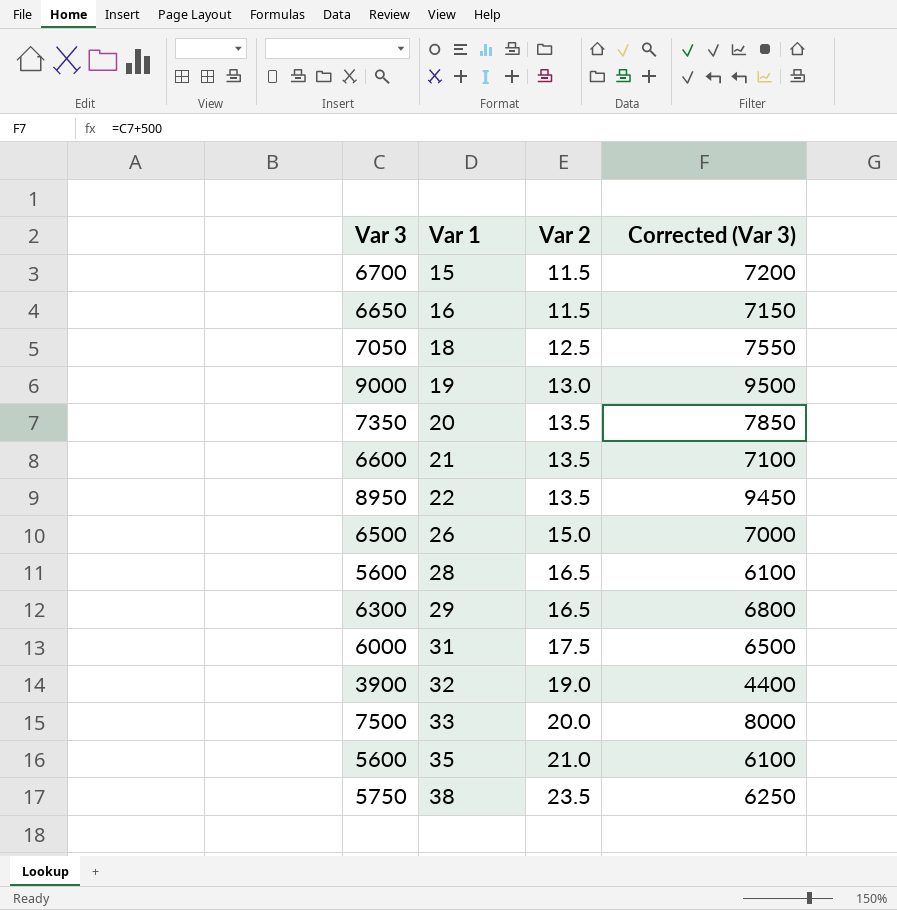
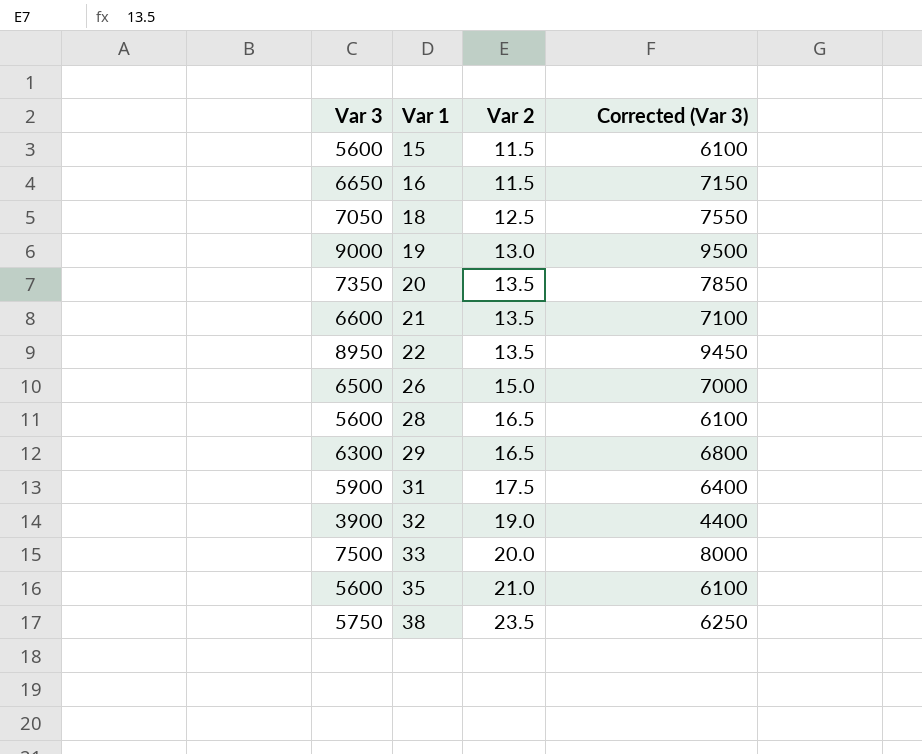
15 | Var 3: 6700 -> 5600
15 | Corrected (Var 3): 7200 -> 6100
31 | Var 3: 6000 -> 5900
31 | Corrected (Var 3): 6500 -> 6400

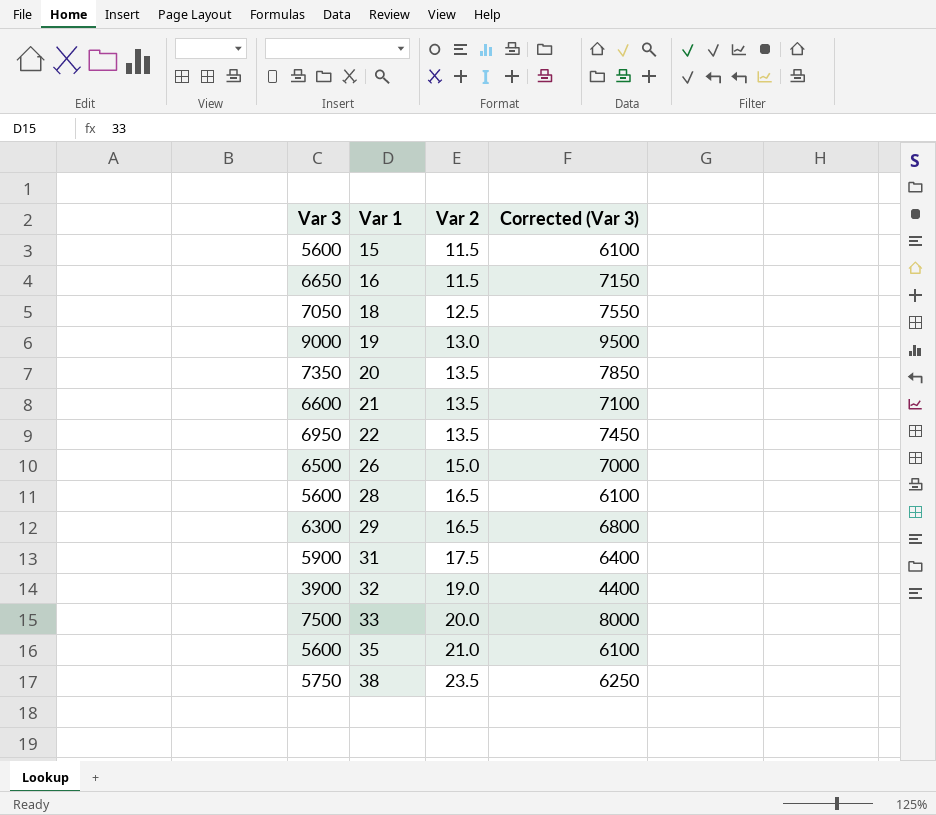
22 | Var 3: 8950 -> 6950
22 | Corrected (Var 3): 9450 -> 7450

